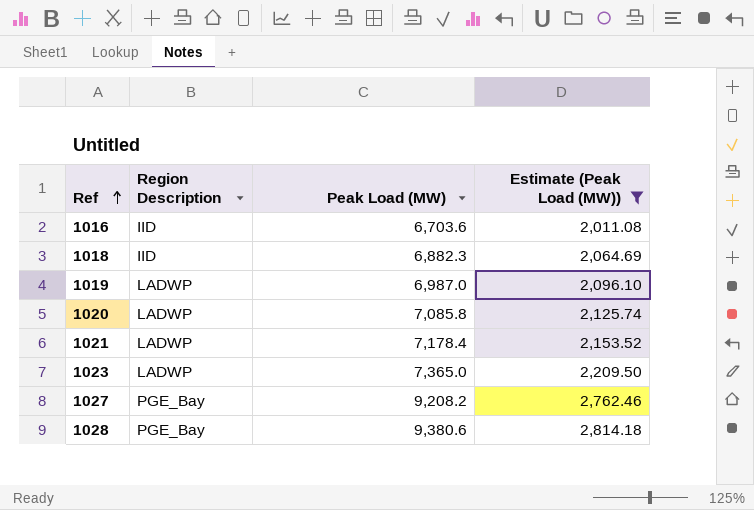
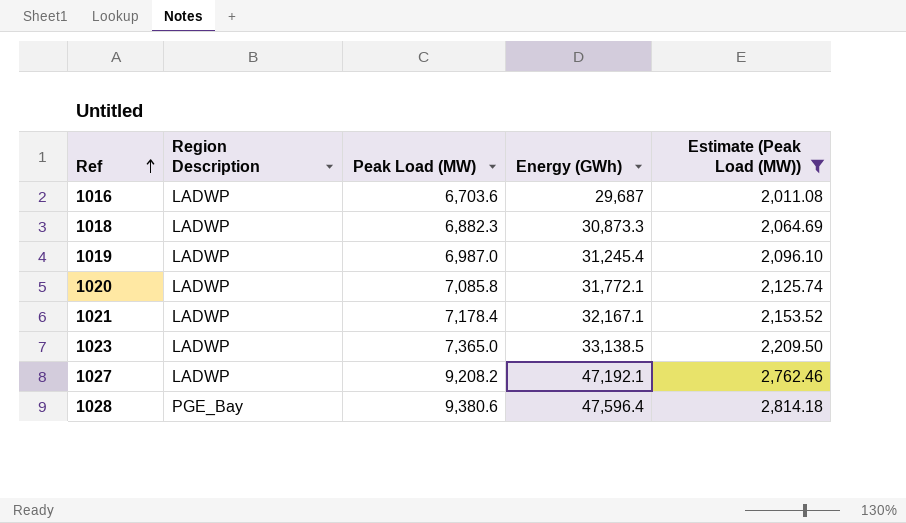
column Energy (GWh) | position: none -> 4
1016 | Region Description: IID -> LADWP
1018 | Region Description: IID -> LADWP
1027 | Region Description: PGE_Bay -> LADWP

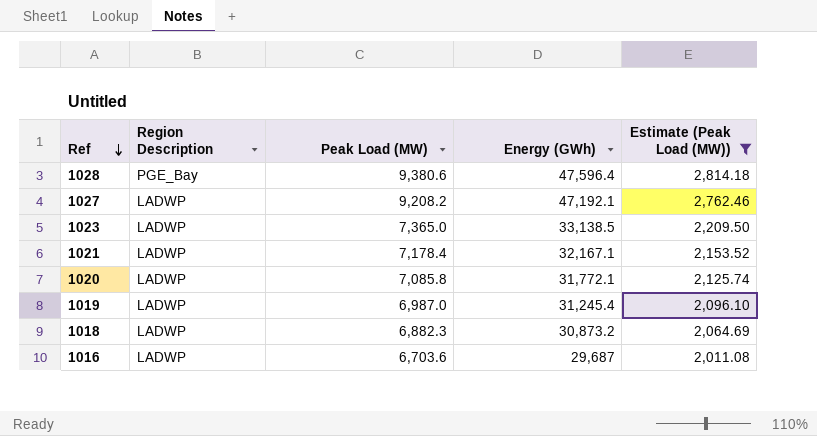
row order: Ref ascending -> Ref descending
1018 | Energy (GWh): 30,873.3 -> 30,873.2

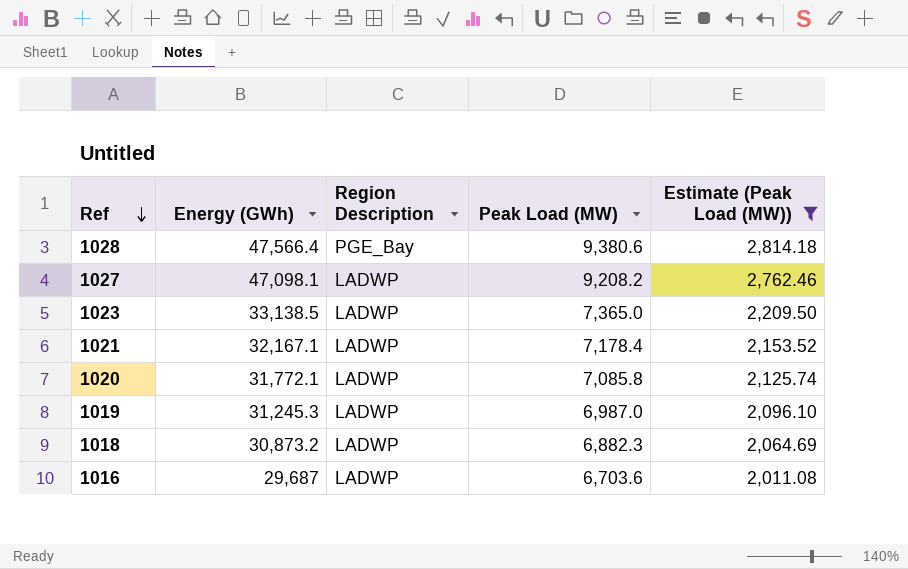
column Energy (GWh) | position: 4 -> 2
1028 | Energy (GWh): 47,596.4 -> 47,566.4
1027 | Energy (GWh): 47,192.1 -> 47,098.1
1019 | Energy (GWh): 31,245.4 -> 31,245.3

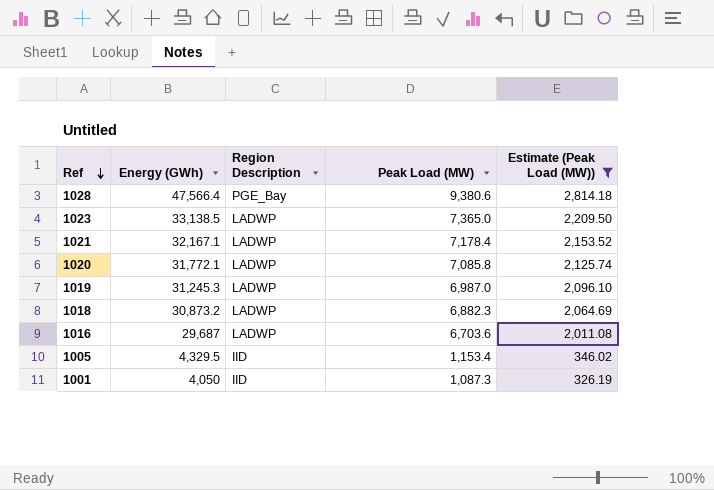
row 1027: 47,098.1 | LADWP | 9,208.2 | 2,762.46 -> none
row 1005: none -> 4,329.5 | IID | 1,153.4 | 346.02
row 1001: none -> 4,050 | IID | 1,087.3 | 326.19

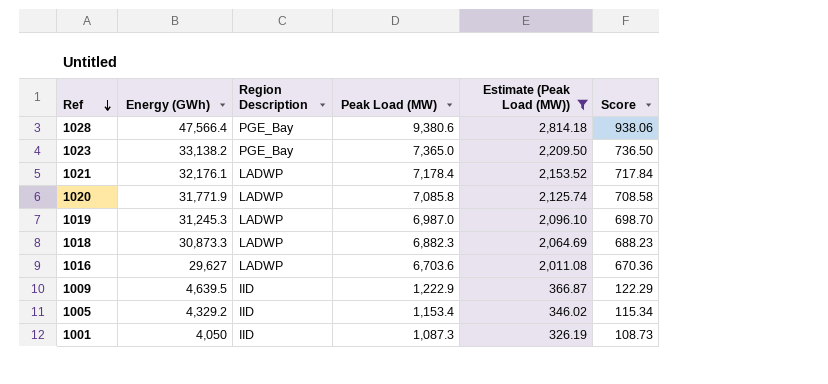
column Score | formula: none -> [Peak Load (MW)] * 0.1
1023 | Energy (GWh): 33,138.5 -> 33,138.2
1023 | Region Description: LADWP -> PGE_Bay
1021 | Energy (GWh): 32,167.1 -> 32,176.1
1020 | Energy (GWh): 31,772.1 -> 31,771.9
1018 | Energy (GWh): 30,873.2 -> 30,873.3
1016 | Energy (GWh): 29,687 -> 29,627
row 1009: none -> 4,639.5 | IID | 1,222.9 | 366.87 | 122.29
1005 | Energy (GWh): 4,329.5 -> 4,329.2

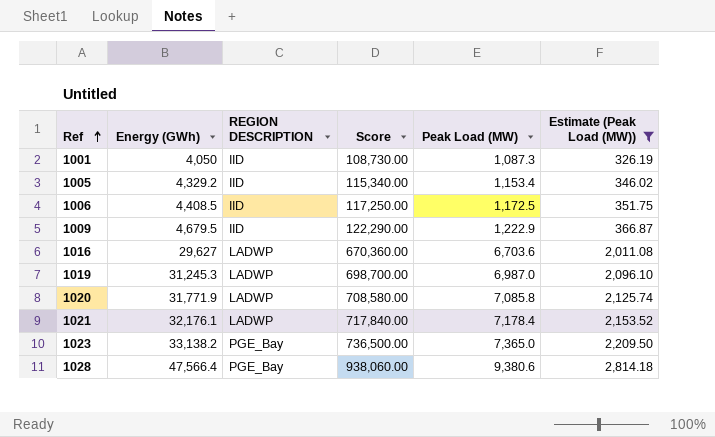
row order: Ref descending -> Ref ascending
column name: Region Description -> REGION DESCRIPTION
column Score | formula: [Peak Load (MW)] * 0.1 -> [Peak Load (MW)] * 100
column Score | position: 6 -> 4
row 1018: 30,873.3 | LADWP | 6,882.3 | 2,064.69 | 688.23 -> none
row 1006: none -> 4,408.5 | IID | 117,250.00 | 1,172.5 | 351.75
1009 | Energy (GWh): 4,639.5 -> 4,679.5

